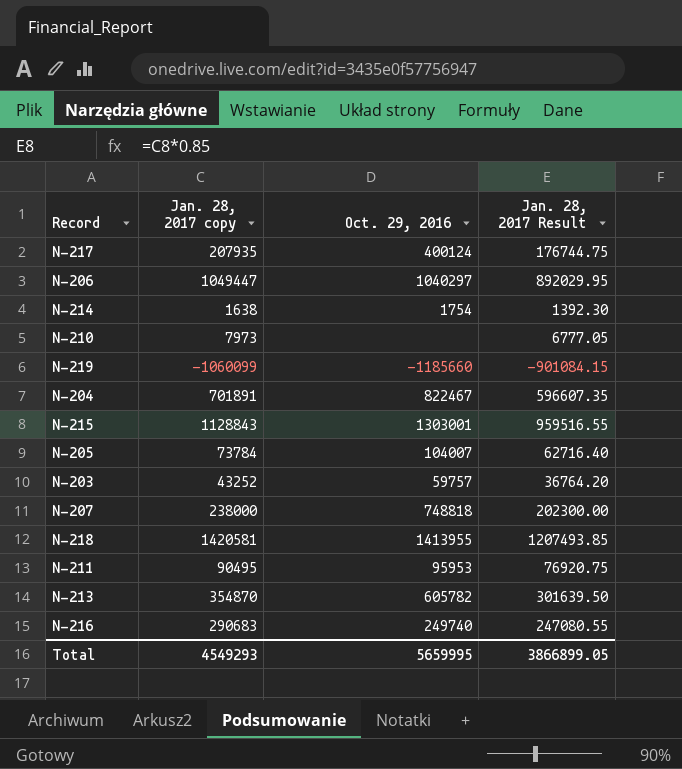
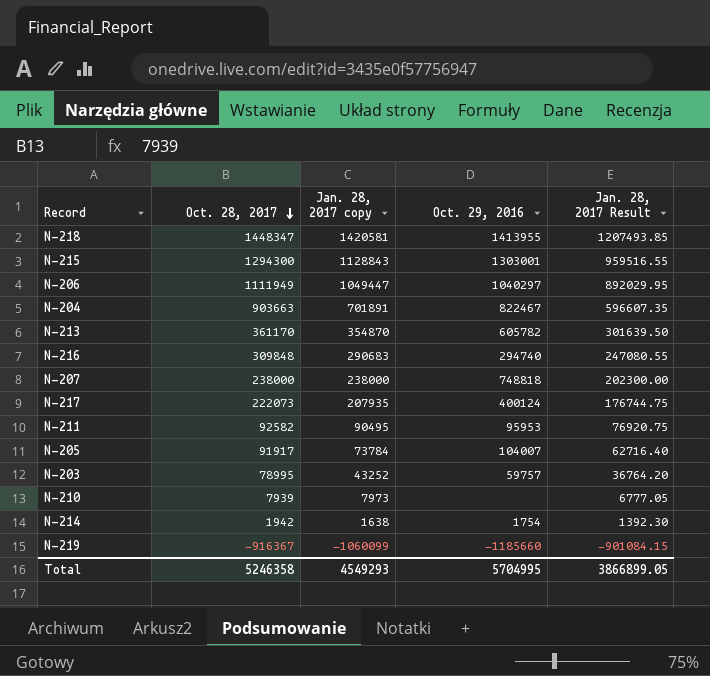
row order: none -> Oct. 28, 2017 descending
column Oct. 28, 2017 | position: none -> 2
N-216 | Oct. 29, 2016: 249740 -> 294740
Total | Oct. 29, 2016: 5659995 -> 5704995

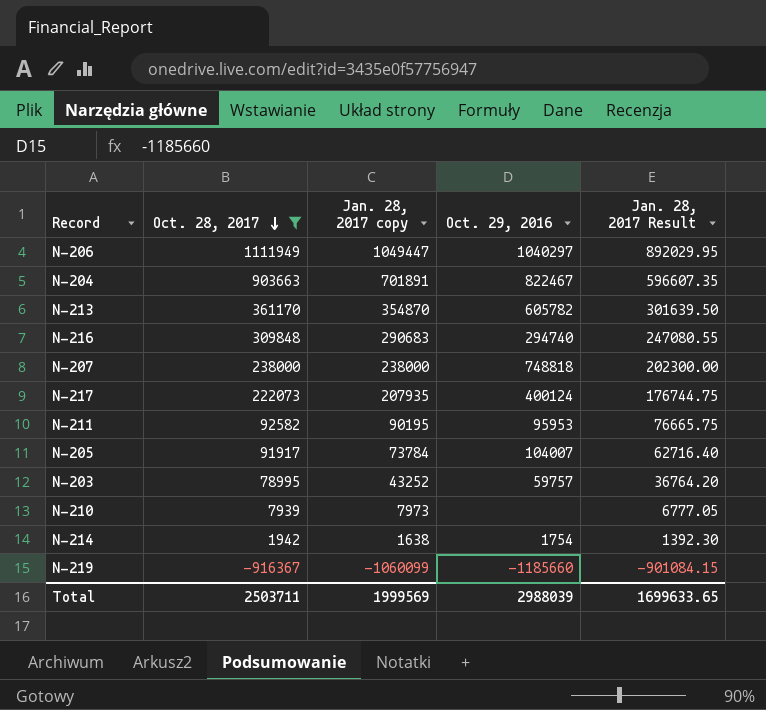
filter: none -> Oct. 28, 2017 <= 1111949
N-211 | Jan. 28, 2017 copy: 90495 -> 90195
N-211 | Jan. 28, 2017 Result: 76920.75 -> 76665.75
Total | Oct. 28, 2017: 5246358 -> 2503711
Total | Jan. 28, 2017 copy: 4549293 -> 1999569
Total | Oct. 29, 2016: 5704995 -> 2988039
Total | Jan. 28, 2017 Result: 3866899.05 -> 1699633.65

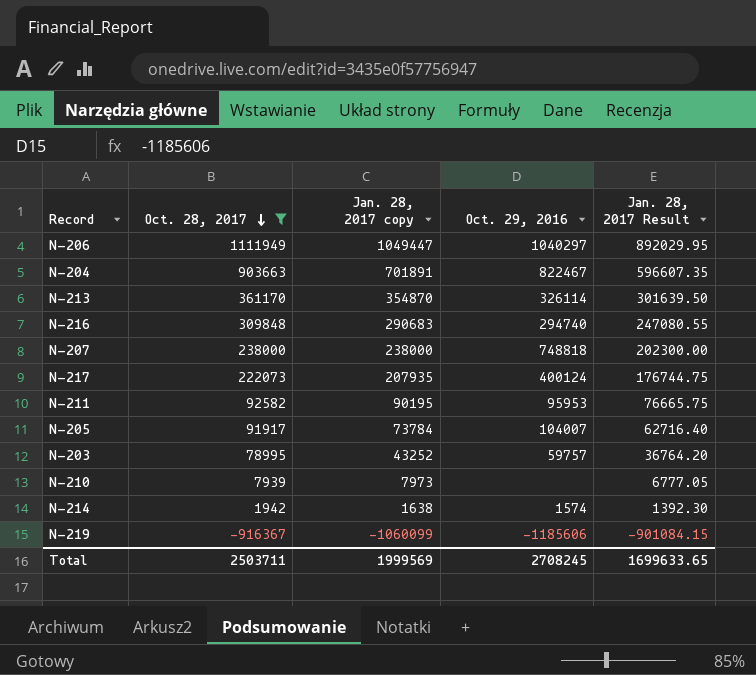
N-213 | Oct. 29, 2016: 605782 -> 326114
N-214 | Oct. 29, 2016: 1754 -> 1574
N-219 | Oct. 29, 2016: -1185660 -> -1185606
Total | Oct. 29, 2016: 2988039 -> 2708245

